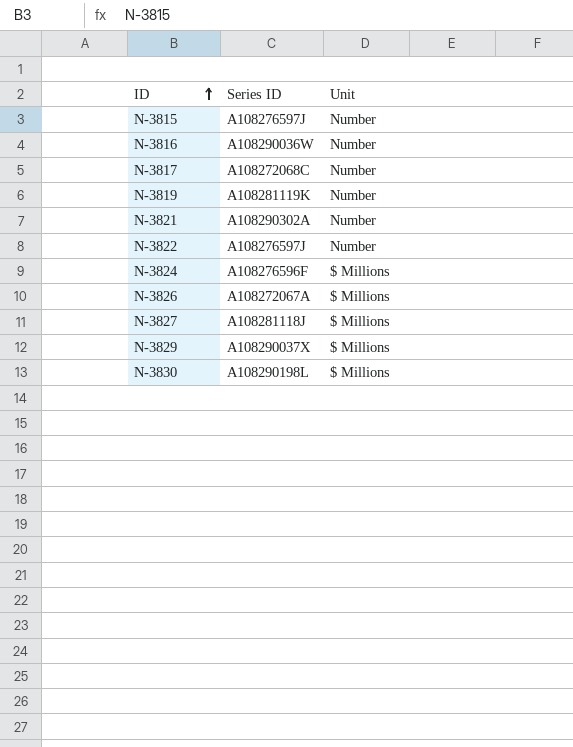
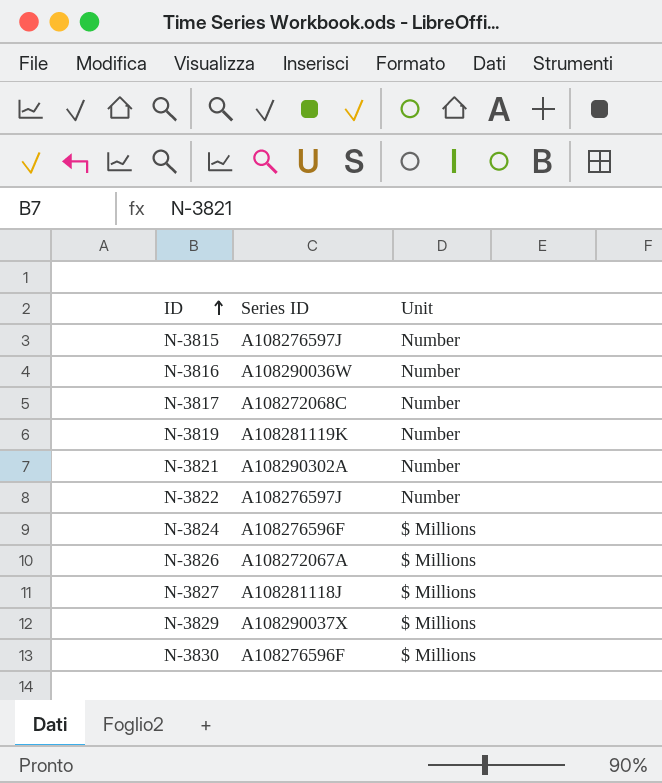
N-3830 | Series ID: A108290198L -> A108276596F

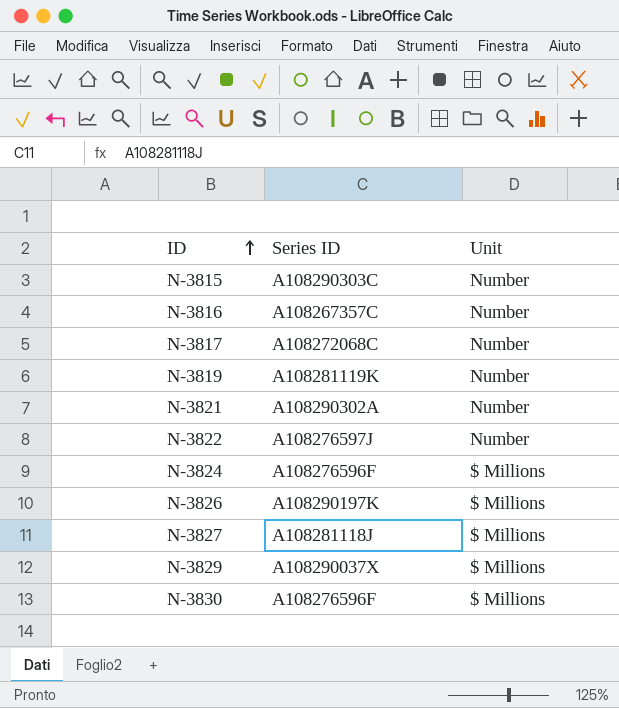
N-3815 | Series ID: A108276597J -> A108290303C
N-3816 | Series ID: A108290036W -> A108267357C
N-3826 | Series ID: A108272067A -> A108290197K

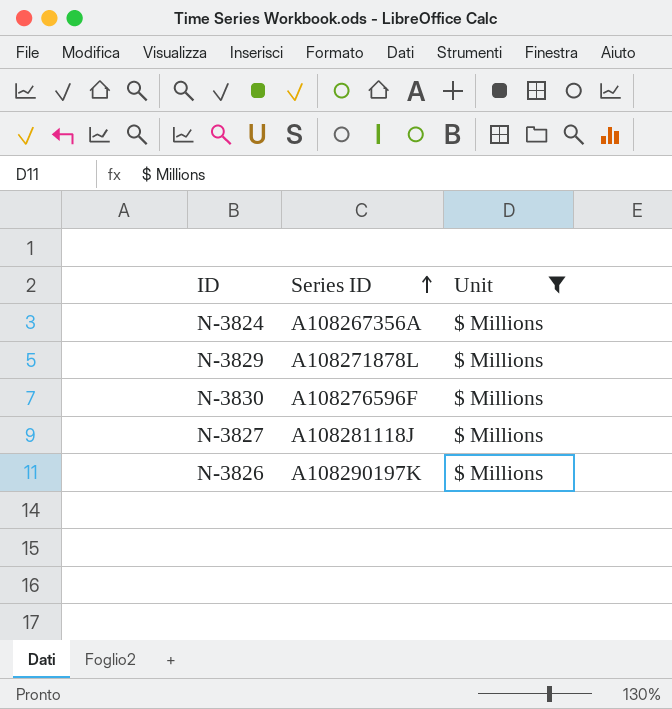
filter: none -> Unit = $ Millions
row order: ID ascending -> Series ID ascending
N-3824 | Series ID: A108276596F -> A108267356A
N-3829 | Series ID: A108290037X -> A108271878L

